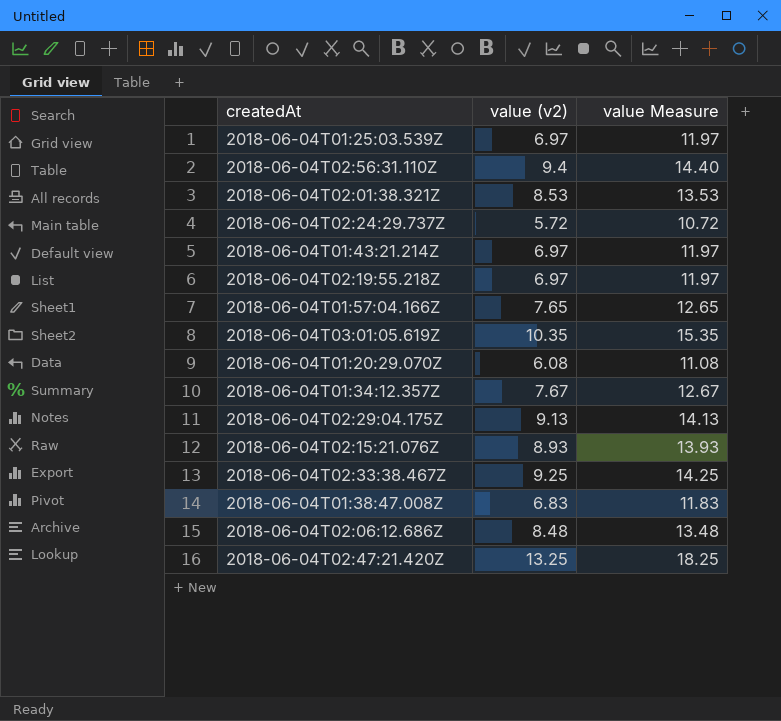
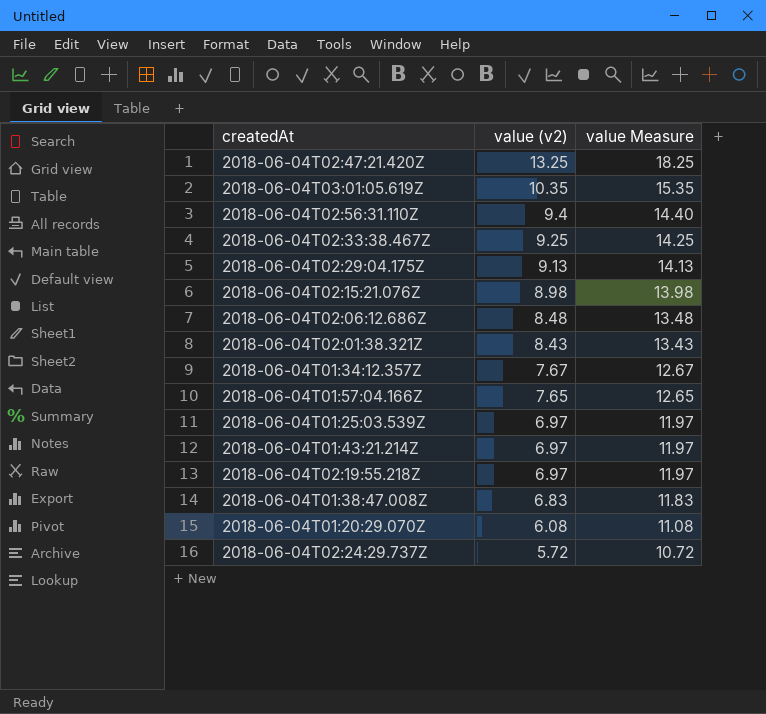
row order: none -> value (v2) descending
2018-06-04T02:15:21.076Z | value (v2): 8.93 -> 8.98
2018-06-04T02:15:21.076Z | value Measure: 13.93 -> 13.98
2018-06-04T02:01:38.321Z | value (v2): 8.53 -> 8.43
2018-06-04T02:01:38.321Z | value Measure: 13.53 -> 13.43

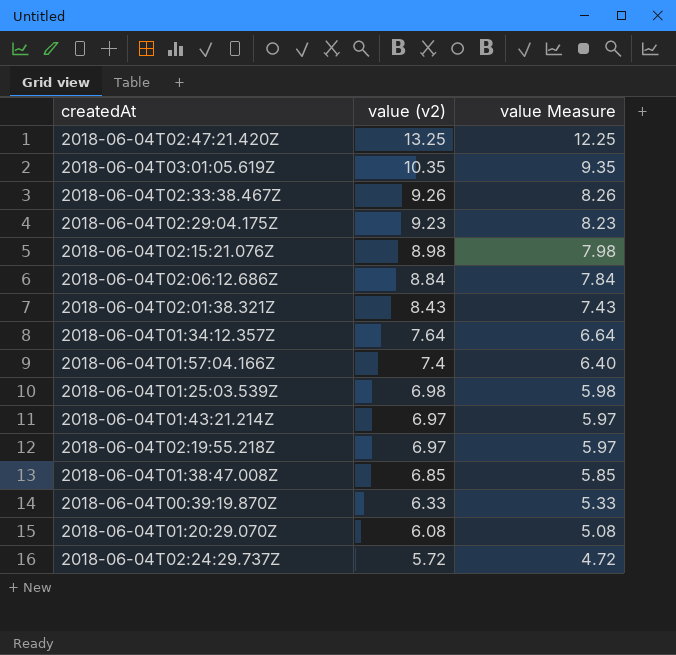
column value Measure | formula: [value (v2)] + 5 -> [value (v2)] - 1
row 2018-06-04T02:56:31.110Z: 9.4 | 14.40 -> none
2018-06-04T02:33:38.467Z | value (v2): 9.25 -> 9.26
2018-06-04T02:29:04.175Z | value (v2): 9.13 -> 9.23
2018-06-04T02:06:12.686Z | value (v2): 8.48 -> 8.84
2018-06-04T01:34:12.357Z | value (v2): 7.67 -> 7.64
2018-06-04T01:57:04.166Z | value (v2): 7.65 -> 7.4
2018-06-04T01:25:03.539Z | value (v2): 6.97 -> 6.98
2018-06-04T01:38:47.008Z | value (v2): 6.83 -> 6.85
row 2018-06-04T00:39:19.870Z: none -> 6.33 | 5.33

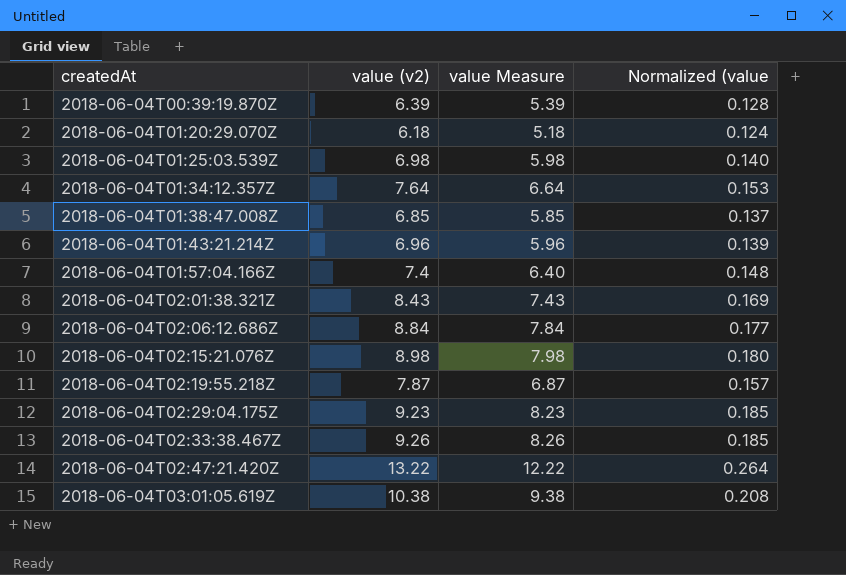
row order: value (v2) descending -> createdAt ascending
column Normalized (value | formula: none -> [value (v2)] * 0.02
row 2018-06-04T02:24:29.737Z: 5.72 | 4.72 -> none
2018-06-04T00:39:19.870Z | value (v2): 6.33 -> 6.39
2018-06-04T00:39:19.870Z | value Measure: 5.33 -> 5.39
2018-06-04T01:20:29.070Z | value (v2): 6.08 -> 6.18
2018-06-04T01:20:29.070Z | value Measure: 5.08 -> 5.18
2018-06-04T01:43:21.214Z | value (v2): 6.97 -> 6.96
2018-06-04T01:43:21.214Z | value Measure: 5.97 -> 5.96
2018-06-04T02:19:55.218Z | value (v2): 6.97 -> 7.87
2018-06-04T02:19:55.218Z | value Measure: 5.97 -> 6.87
2018-06-04T02:47:21.420Z | value (v2): 13.25 -> 13.22
2018-06-04T02:47:21.420Z | value Measure: 12.25 -> 12.22
2018-06-04T03:01:05.619Z | value (v2): 10.35 -> 10.38
2018-06-04T03:01:05.619Z | value Measure: 9.35 -> 9.38

